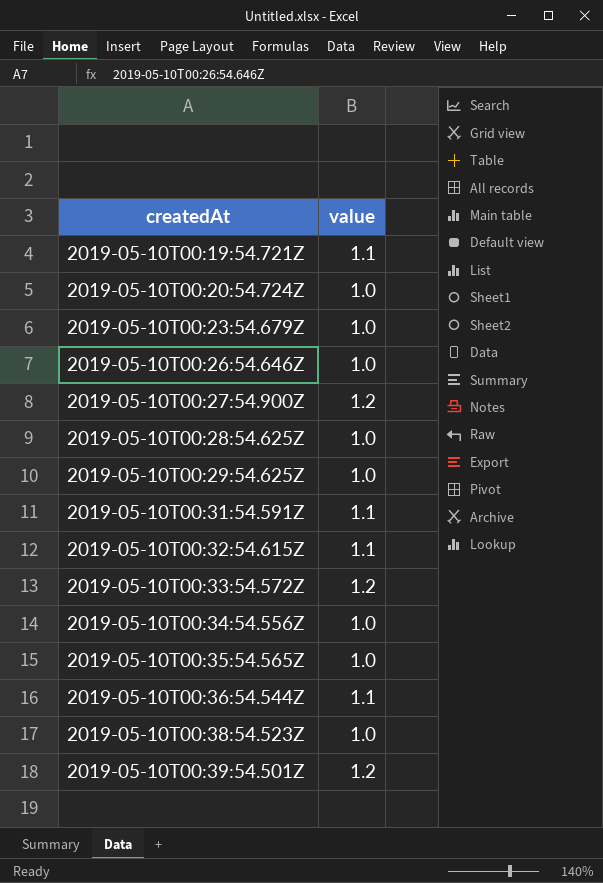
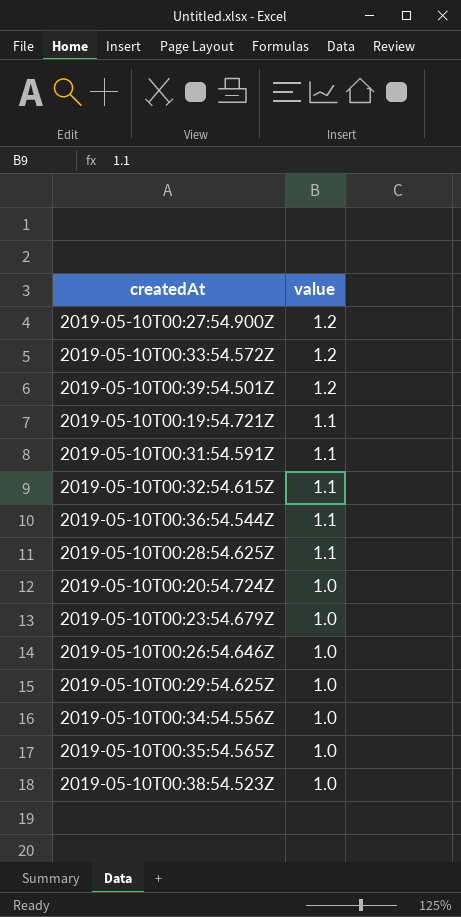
row order: createdAt ascending -> value descending
2019-05-10T00:28:54.625Z | value: 1.0 -> 1.1

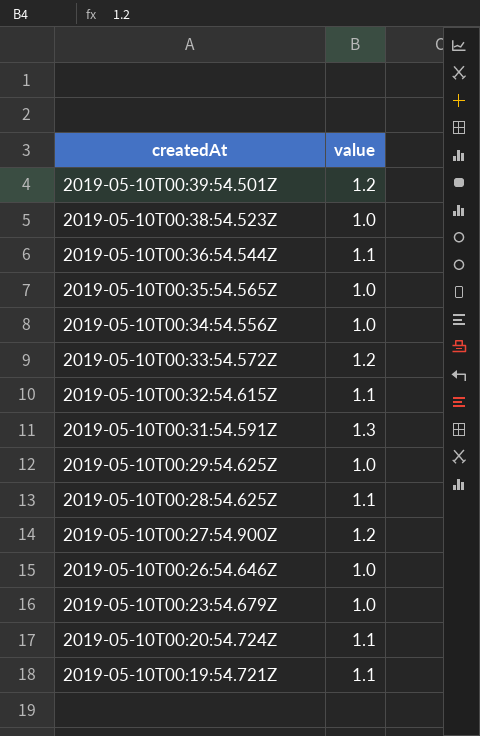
row order: value descending -> createdAt descending
2019-05-10T00:31:54.591Z | value: 1.1 -> 1.3
2019-05-10T00:20:54.724Z | value: 1.0 -> 1.1

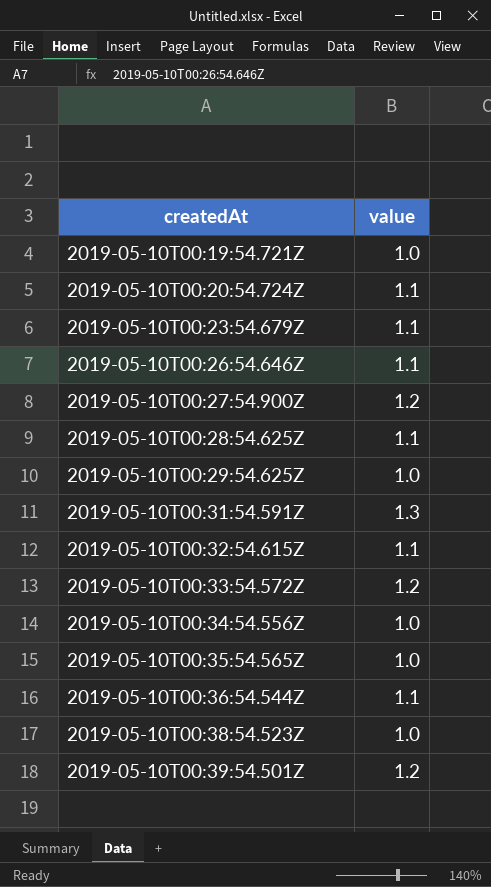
row order: createdAt descending -> createdAt ascending
2019-05-10T00:19:54.721Z | value: 1.1 -> 1.0
2019-05-10T00:23:54.679Z | value: 1.0 -> 1.1
2019-05-10T00:26:54.646Z | value: 1.0 -> 1.1

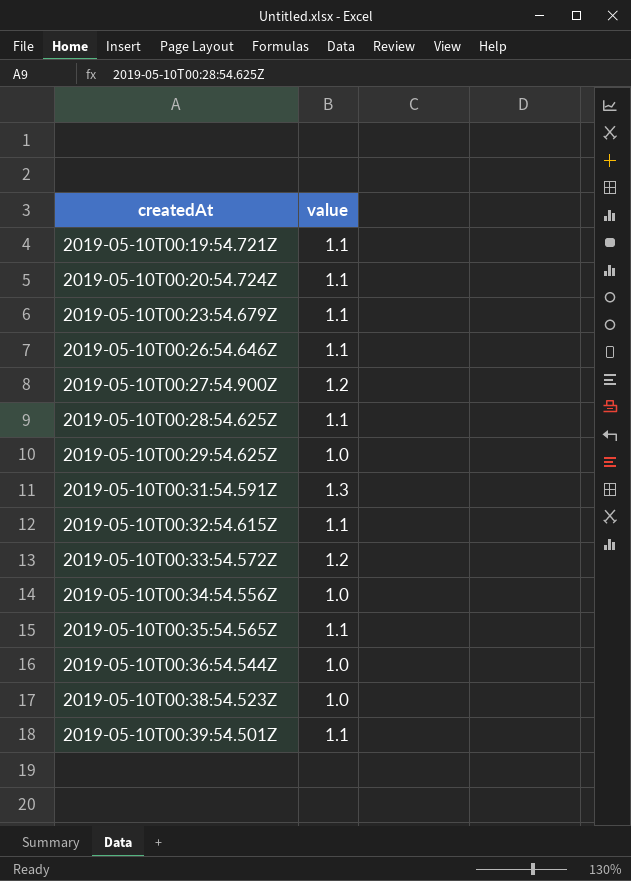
2019-05-10T00:19:54.721Z | value: 1.0 -> 1.1
2019-05-10T00:35:54.565Z | value: 1.0 -> 1.1
2019-05-10T00:36:54.544Z | value: 1.1 -> 1.0
2019-05-10T00:39:54.501Z | value: 1.2 -> 1.1

